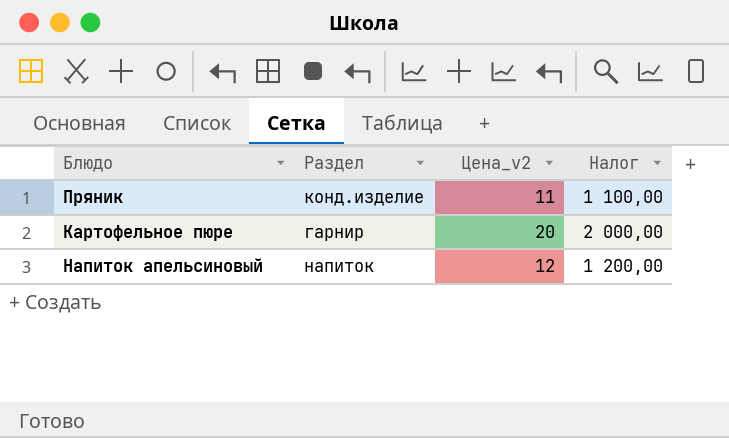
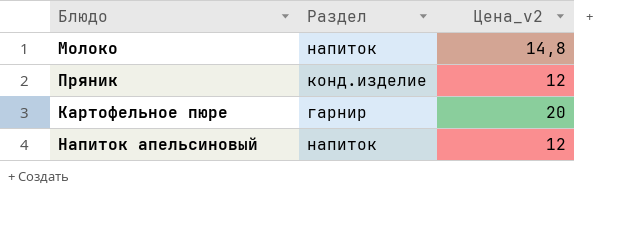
column Налог | formula: [Цена_v2] * 100 -> none
row Молоко: none -> напиток | 14,8
Пряник | Цена_v2: 11 -> 12

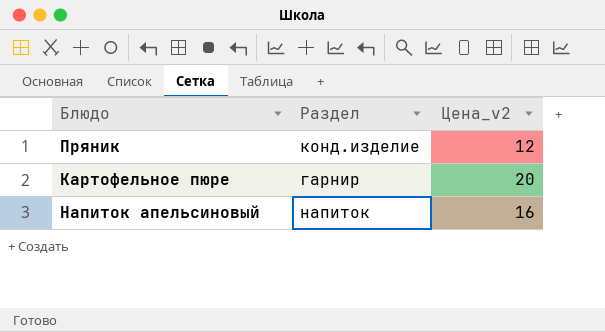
row Молоко: напиток | 14,8 -> none
Напиток апельсиновый | Цена_v2: 12 -> 16

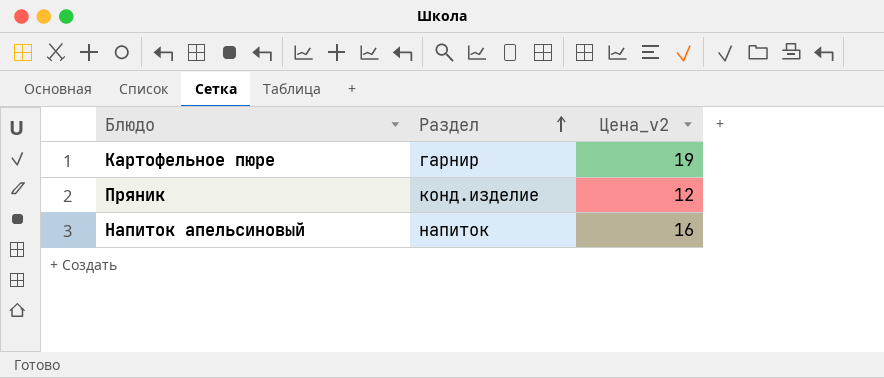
row order: none -> Раздел ascending
Картофельное пюре | Цена_v2: 20 -> 19

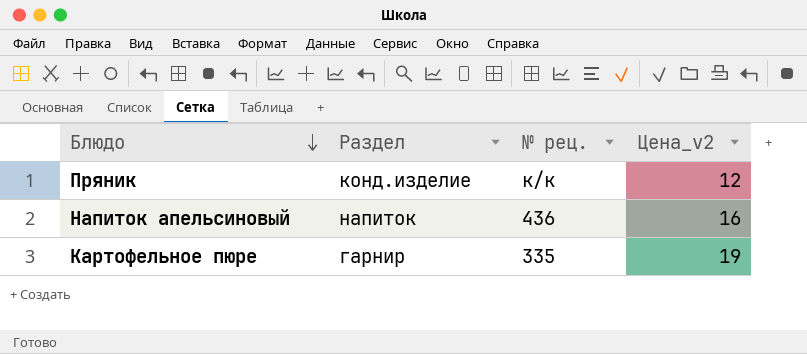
row order: Раздел ascending -> Блюдо descending
column № рец. | position: none -> 3

